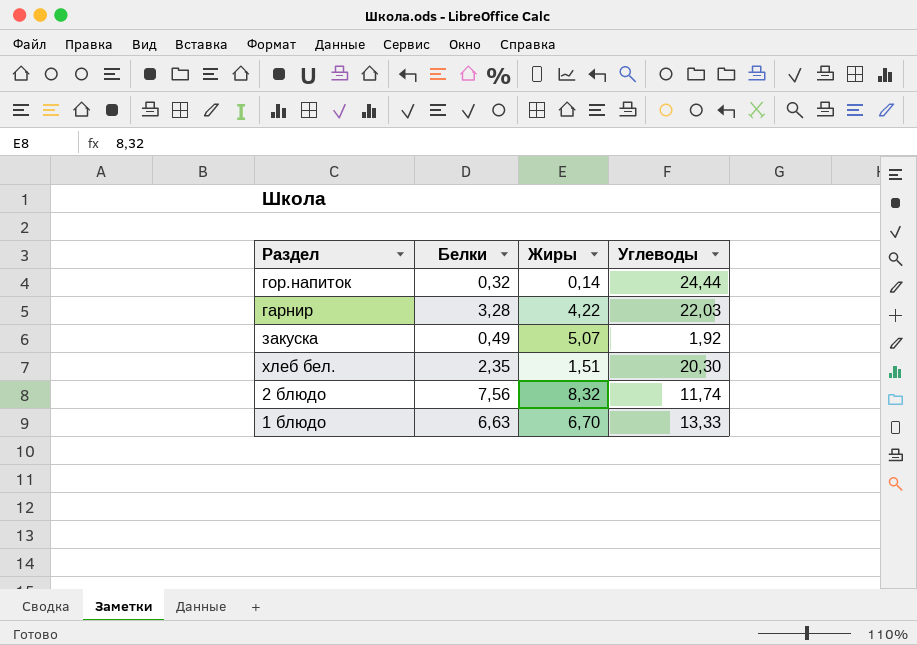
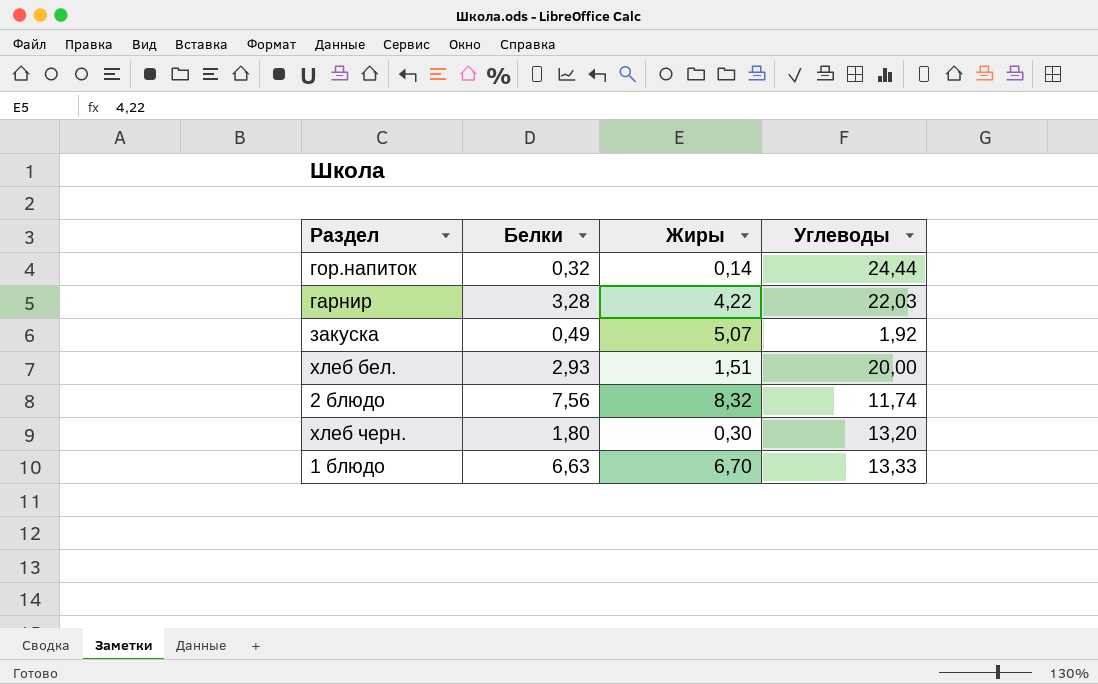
хлеб бел. | Белки: 2,35 -> 2,93
хлеб бел. | Углеводы: 20,30 -> 20,00
row хлеб черн.: none -> 1,80 | 0,30 | 13,20

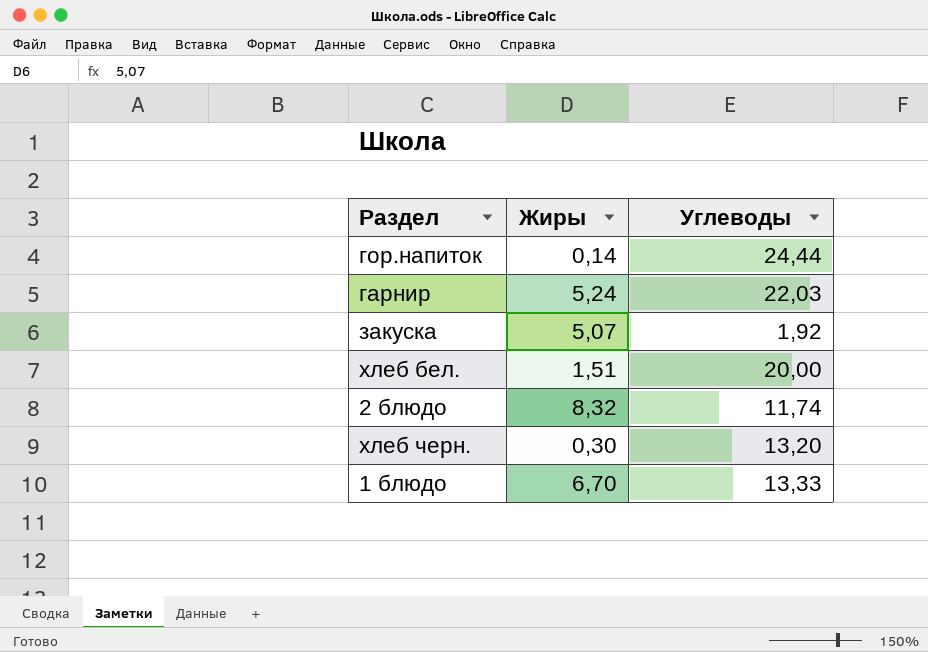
column Белки | position: 2 -> none
гарнир | Жиры: 4,22 -> 5,24

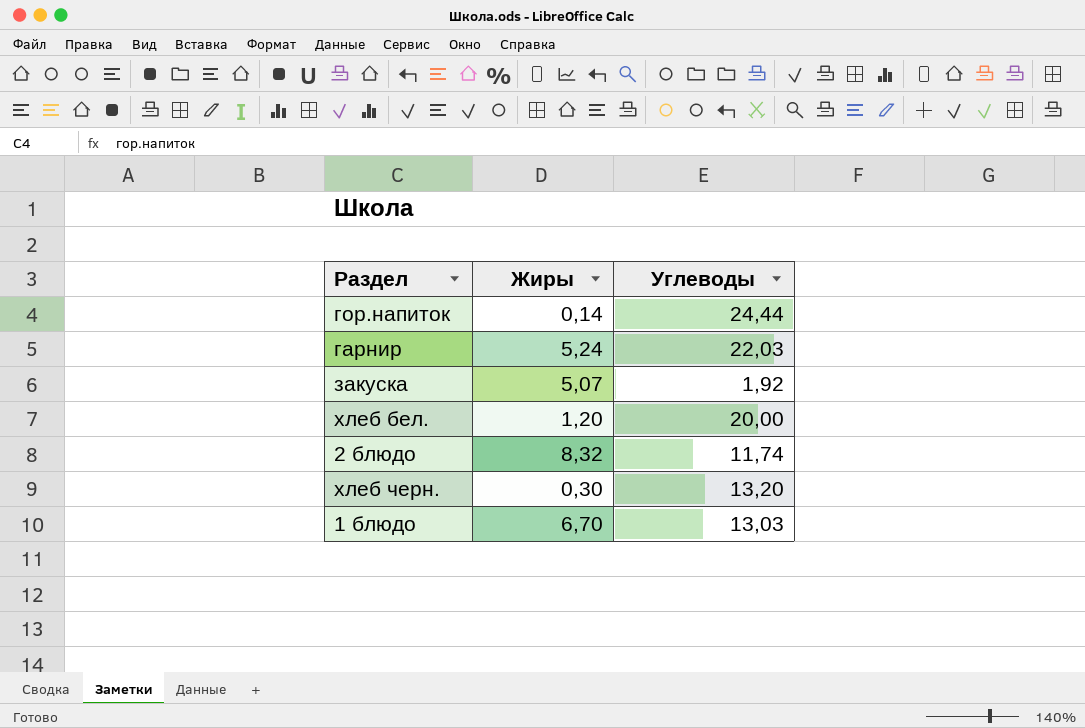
хлеб бел. | Жиры: 1,51 -> 1,20
1 блюдо | Углеводы: 13,33 -> 13,03

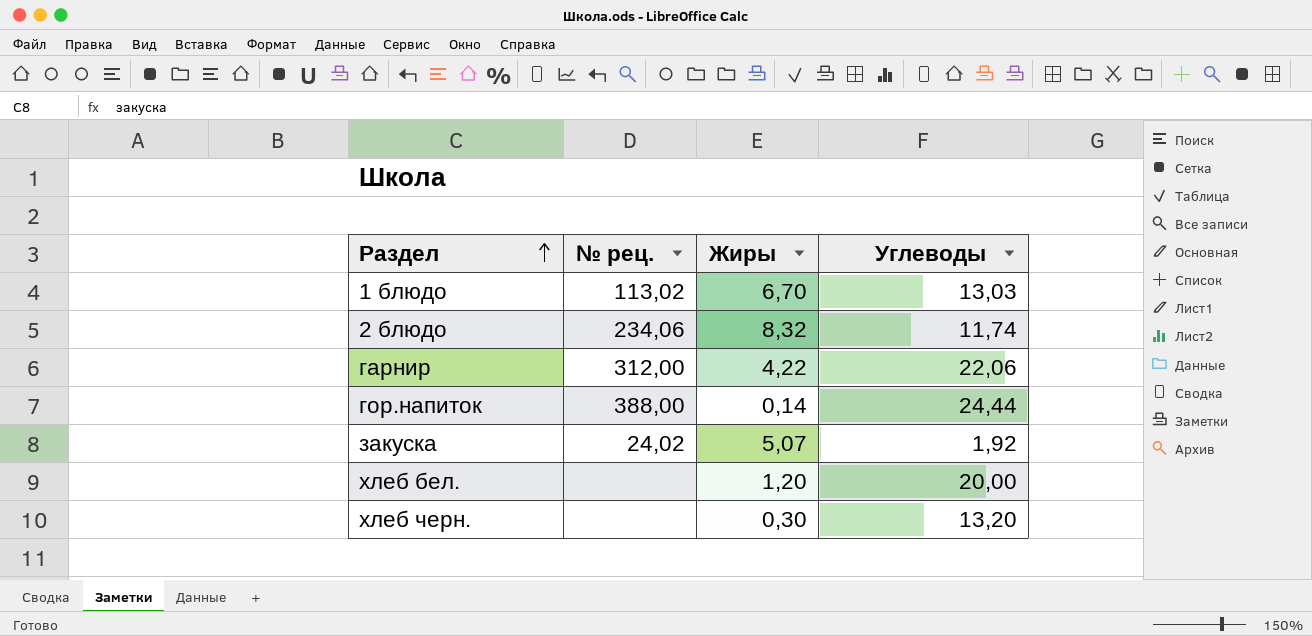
row order: none -> Раздел ascending
column № рец. | position: none -> 2
гарнир | Жиры: 5,24 -> 4,22
гарнир | Углеводы: 22,03 -> 22,06

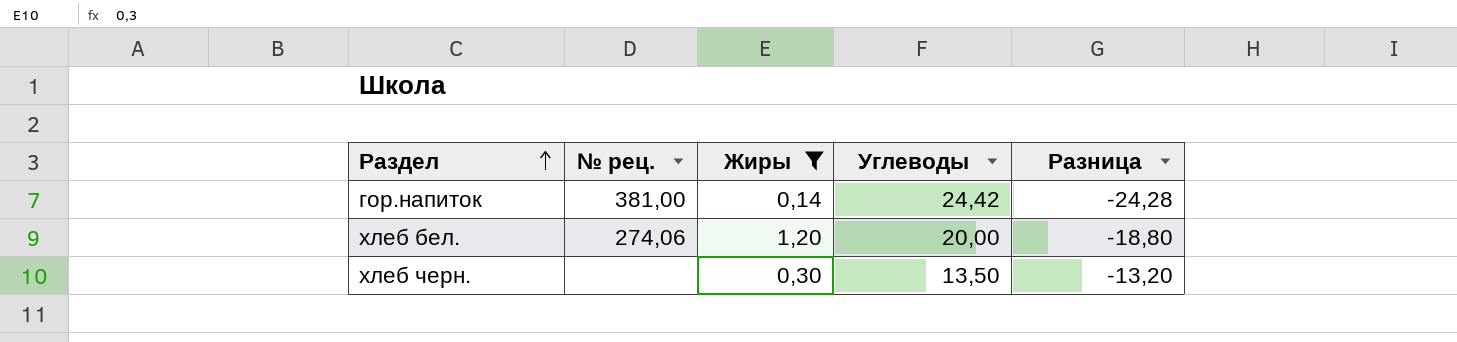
filter: none -> Жиры <= 1,20
column Разница | formula: none -> [Жиры] - [Углеводы]
гор.напиток | № рец.: 388,00 -> 381,00
гор.напиток | Углеводы: 24,44 -> 24,42
хлеб бел. | № рец.: none -> 274,06
хлеб черн. | Углеводы: 13,20 -> 13,50

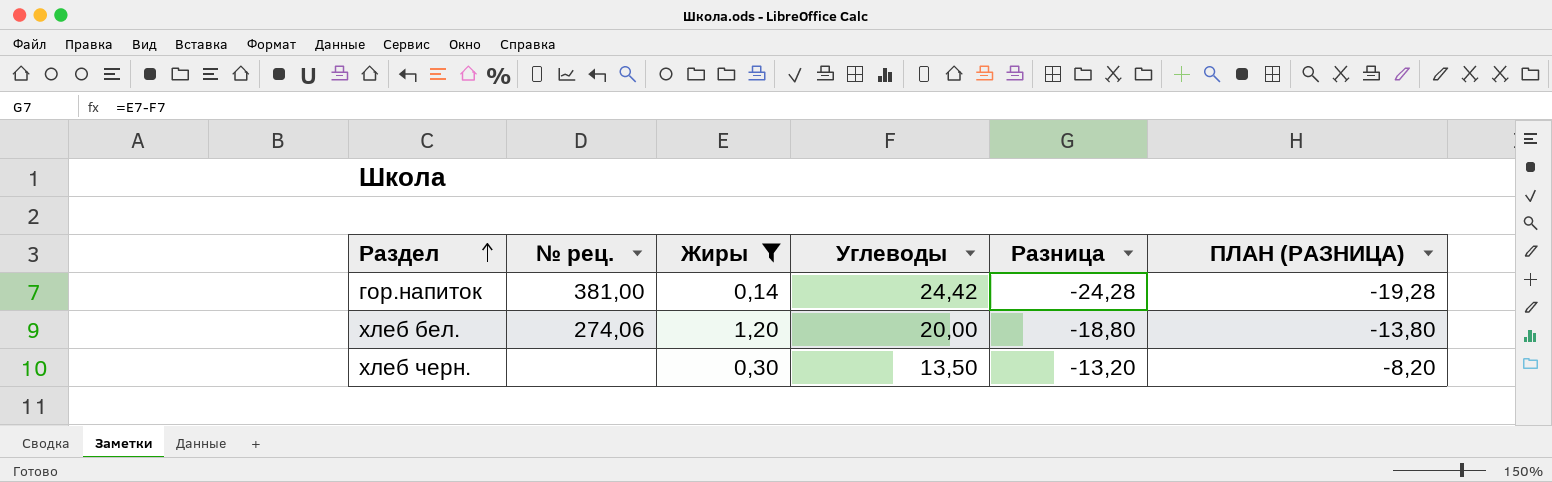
column ПЛАН (РАЗНИЦА) | formula: none -> [Разница] + 5

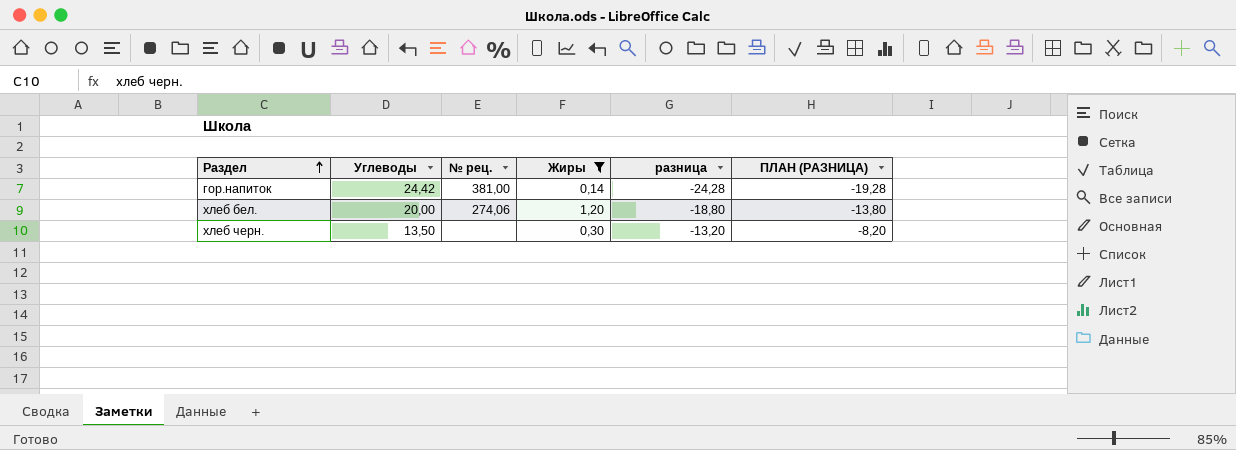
column Углеводы | position: 4 -> 2
column name: Разница -> разница

